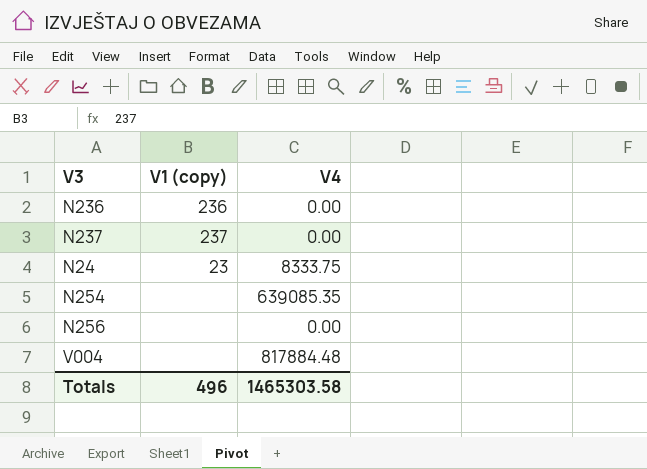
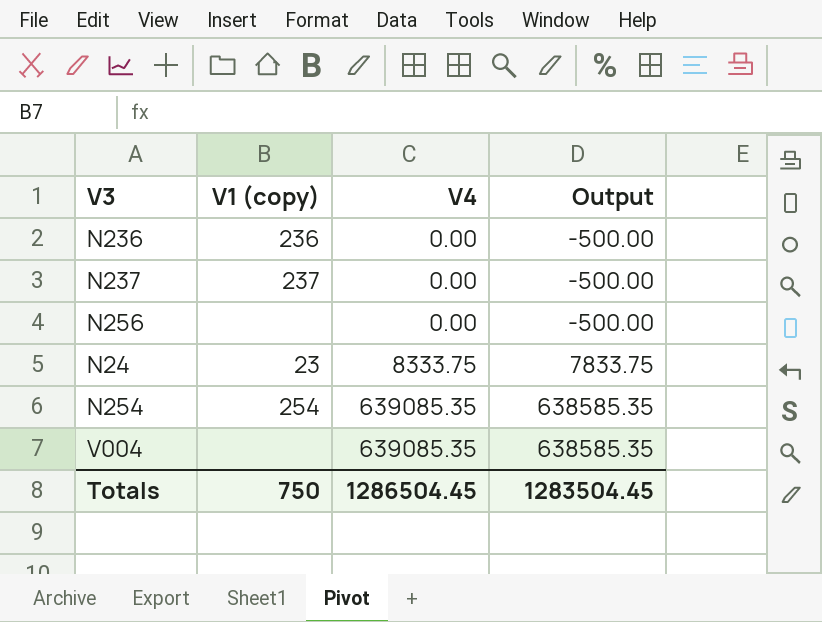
row order: none -> V4 ascending
column Output | formula: none -> [V4] - 500
N254 | V1 (copy): none -> 254
V004 | V4: 817884.48 -> 639085.35
Totals | V1 (copy): 496 -> 750
Totals | V4: 1465303.58 -> 1286504.45

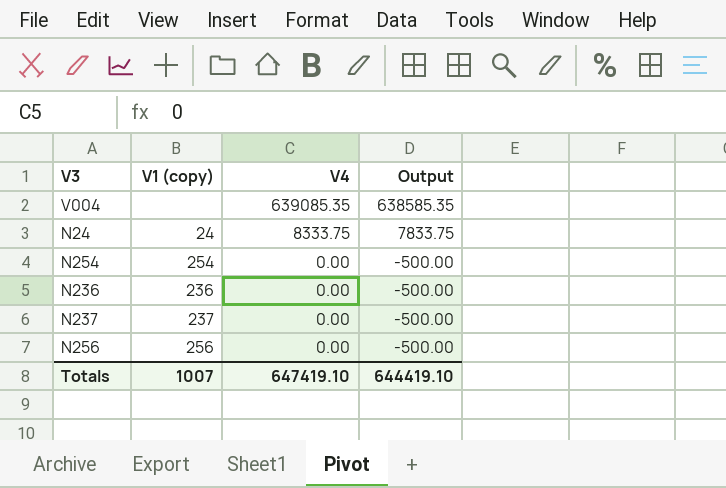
row order: V4 ascending -> V4 descending
N24 | V1 (copy): 23 -> 24
N254 | V4: 639085.35 -> 0.00
N254 | Output: 638585.35 -> -500.00
N256 | V1 (copy): none -> 256
Totals | V1 (copy): 750 -> 1007
Totals | V4: 1286504.45 -> 647419.10
Totals | Output: 1283504.45 -> 644419.10

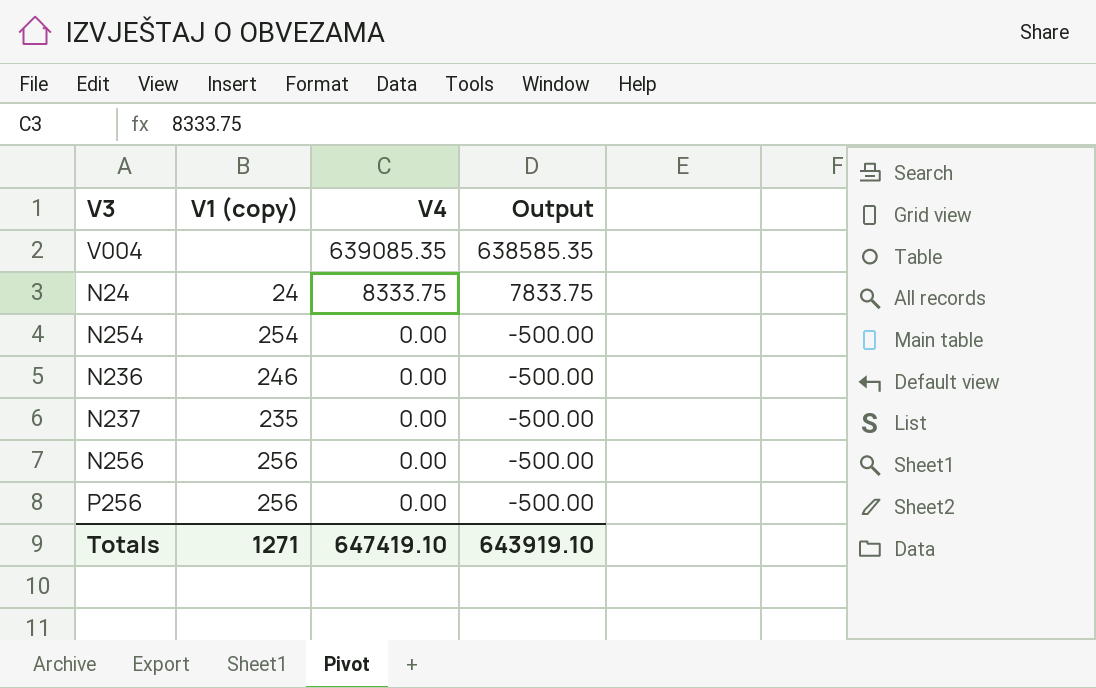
N236 | V1 (copy): 236 -> 246
N237 | V1 (copy): 237 -> 235
row P256: none -> 256 | 0.00 | -500.00
Totals | V1 (copy): 1007 -> 1271
Totals | Output: 644419.10 -> 643919.10

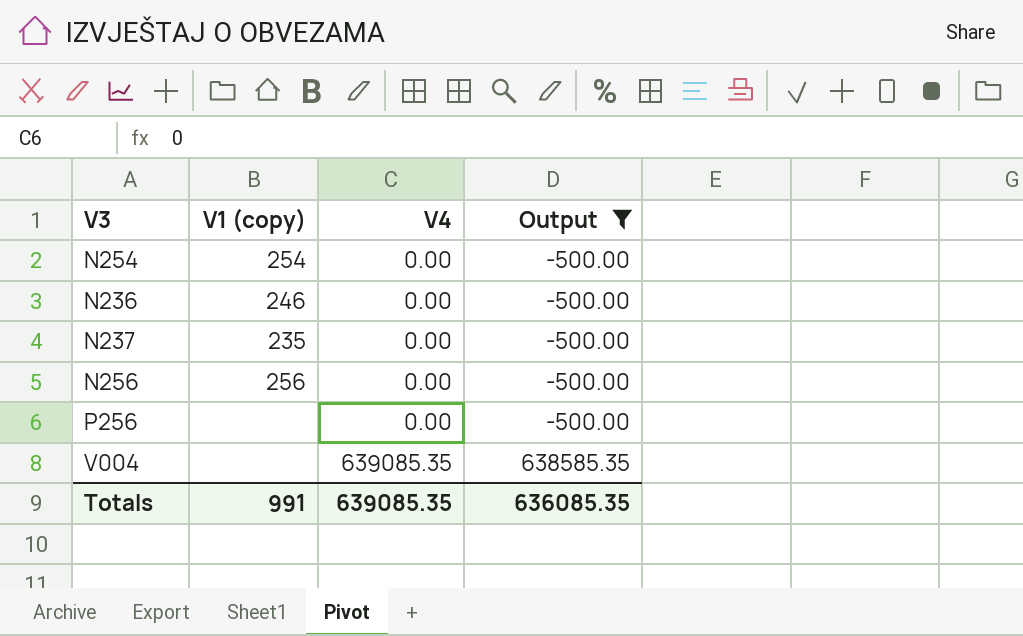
filter: none -> Output != 7833.75
row order: V4 descending -> V4 ascending
P256 | V1 (copy): 256 -> none
Totals | V1 (copy): 1271 -> 991
Totals | V4: 647419.10 -> 639085.35
Totals | Output: 643919.10 -> 636085.35

